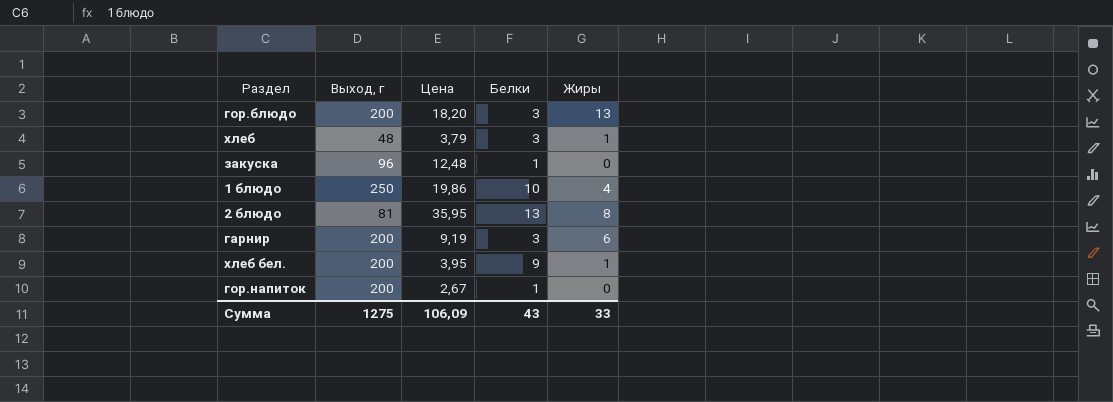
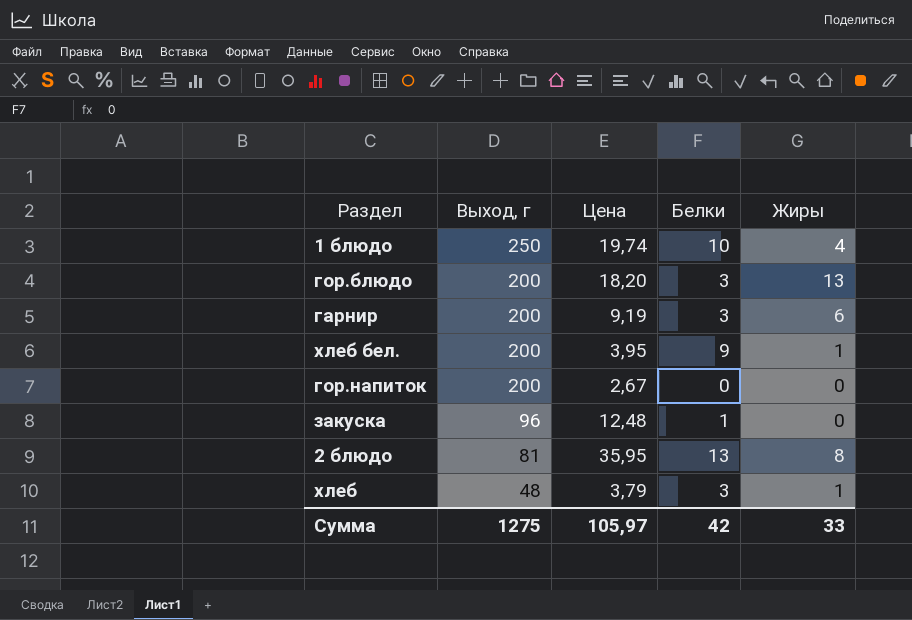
row order: none -> Выход, г descending
1 блюдо | Цена: 19,86 -> 19,74
гор.напиток | Белки: 1 -> 0
Сумма | Цена: 106,09 -> 105,97
Сумма | Белки: 43 -> 42

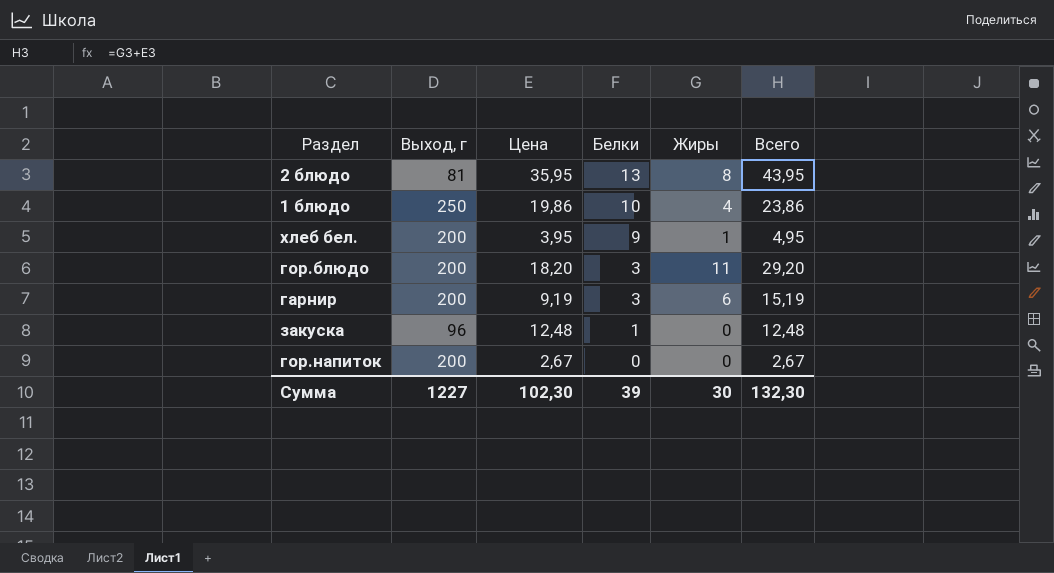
row order: Выход, г descending -> Белки descending
column Всего | formula: none -> [Цена] + [Жиры]
row хлеб: 48 | 3,79 | 3 | 1 -> none
1 блюдо | Цена: 19,74 -> 19,86
гор.блюдо | Жиры: 13 -> 11
Сумма | Выход, г: 1275 -> 1227
Сумма | Цена: 105,97 -> 102,30
Сумма | Белки: 42 -> 39
Сумма | Жиры: 33 -> 30

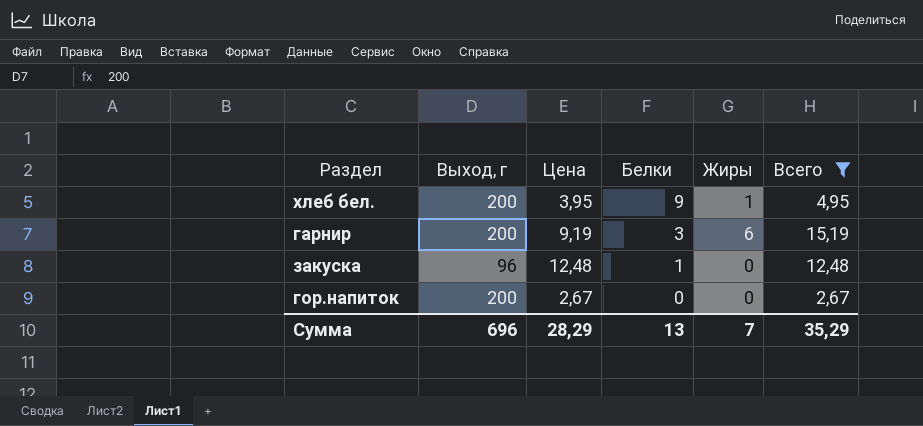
filter: none -> Всего <= 15,19
Сумма | Выход, г: 1227 -> 696
Сумма | Цена: 102,30 -> 28,29
Сумма | Белки: 39 -> 13
Сумма | Жиры: 30 -> 7
Сумма | Всего: 132,30 -> 35,29

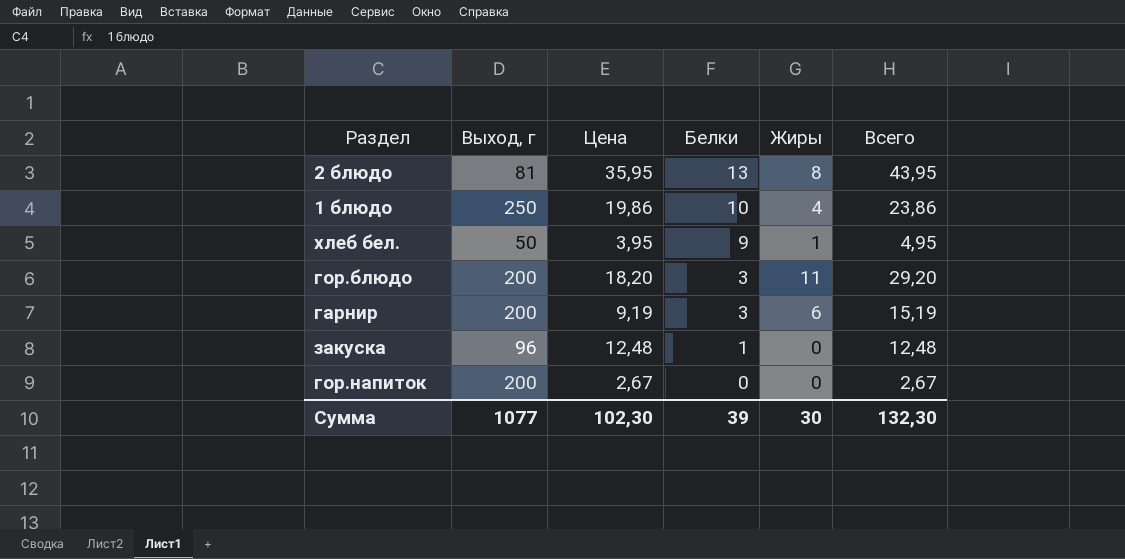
filter: Всего <= 15,19 -> none
хлеб бел. | Выход, г: 200 -> 50
Сумма | Выход, г: 696 -> 1077
Сумма | Цена: 28,29 -> 102,30
Сумма | Белки: 13 -> 39
Сумма | Жиры: 7 -> 30
Сумма | Всего: 35,29 -> 132,30

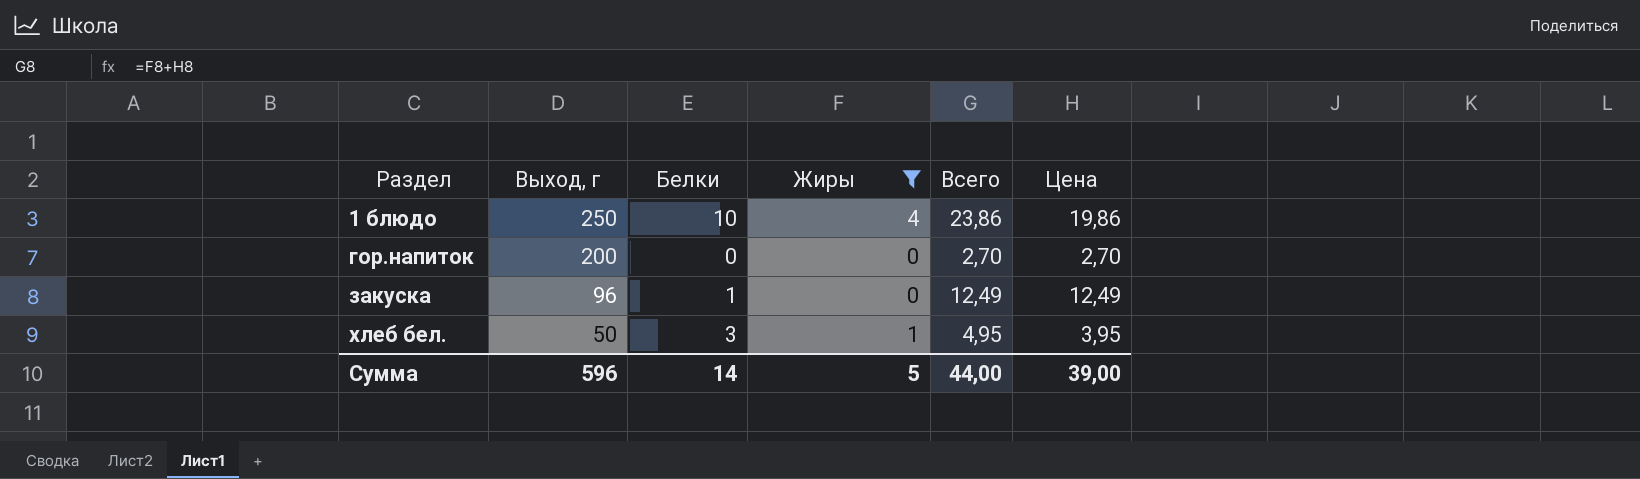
filter: none -> Жиры <= 4
row order: Белки descending -> Раздел ascending
column Цена | position: 3 -> 6
гор.напиток | Всего: 2,67 -> 2,70
гор.напиток | Цена: 2,67 -> 2,70
закуска | Всего: 12,48 -> 12,49
закуска | Цена: 12,48 -> 12,49
хлеб бел. | Белки: 9 -> 3
Сумма | Выход, г: 1077 -> 596
Сумма | Белки: 39 -> 14
Сумма | Жиры: 30 -> 5
Сумма | Всего: 132,30 -> 44,00
Сумма | Цена: 102,30 -> 39,00

